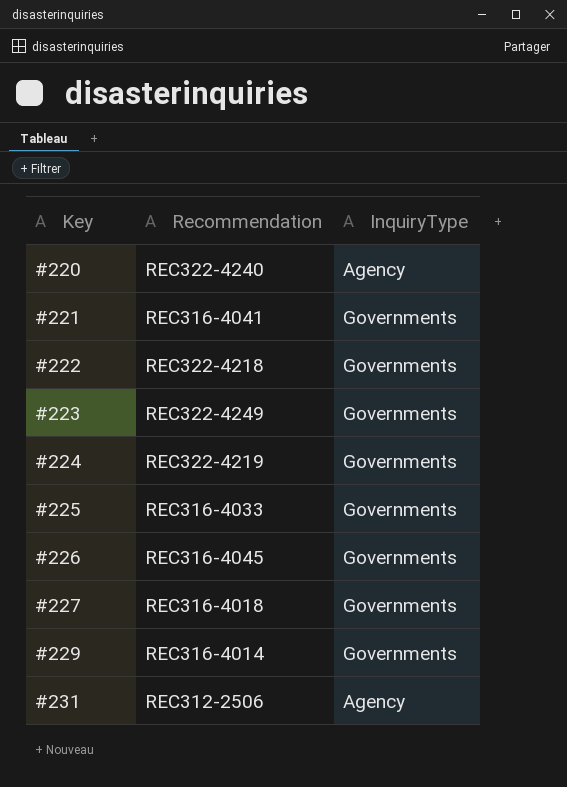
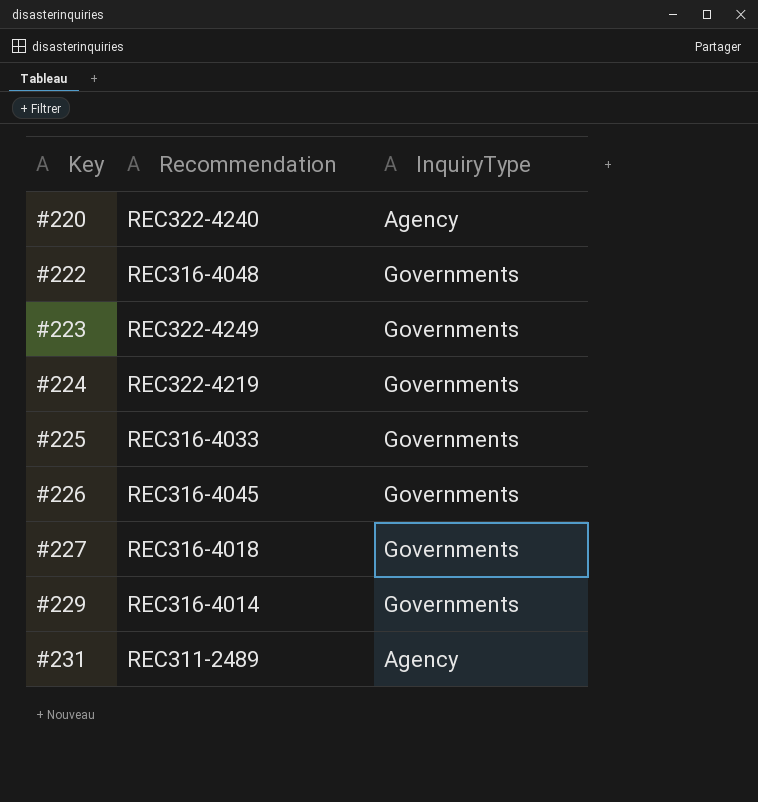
row #221: REC316-4041 | Governments -> none
#222 | Recommendation: REC322-4218 -> REC316-4048
#231 | Recommendation: REC312-2506 -> REC311-2489

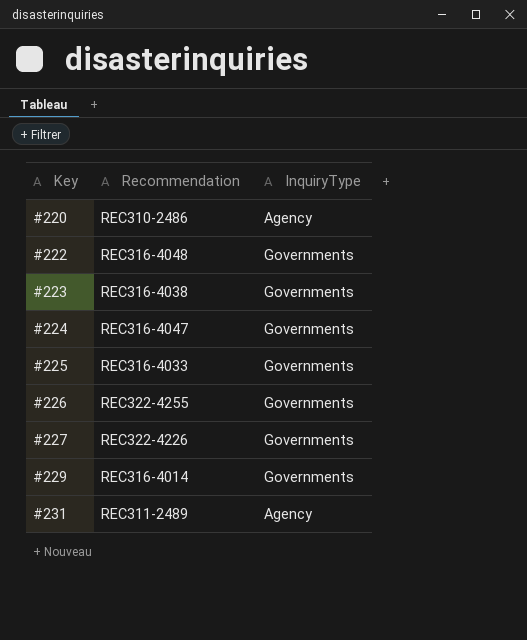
#220 | Recommendation: REC322-4240 -> REC310-2486
#223 | Recommendation: REC322-4249 -> REC316-4038
#224 | Recommendation: REC322-4219 -> REC316-4047
#226 | Recommendation: REC316-4045 -> REC322-4255
#227 | Recommendation: REC316-4018 -> REC322-4226

